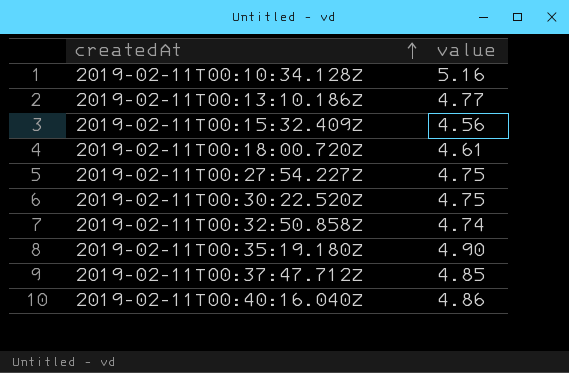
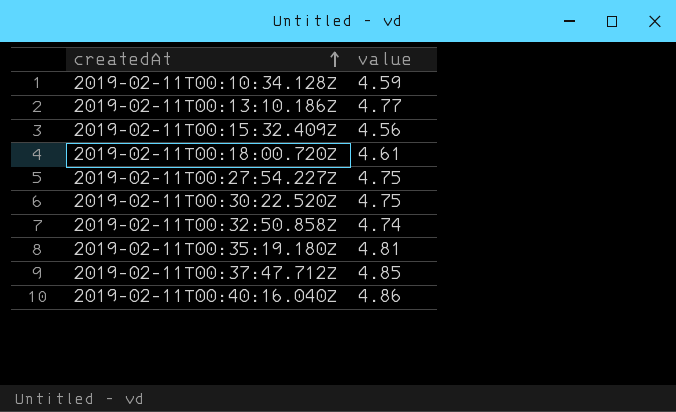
2019-02-11T00:10:34.128Z | value: 5.16 -> 4.59
2019-02-11T00:35:19.180Z | value: 4.90 -> 4.81

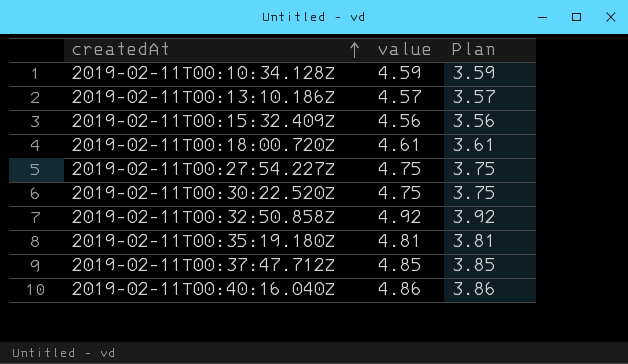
column Plan | formula: none -> [value] - 1
2019-02-11T00:13:10.186Z | value: 4.77 -> 4.57
2019-02-11T00:32:50.858Z | value: 4.74 -> 4.92

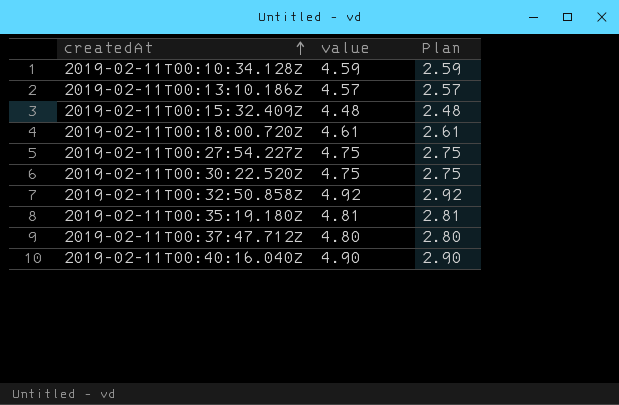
column Plan | formula: [value] - 1 -> [value] - 2
2019-02-11T00:15:32.409Z | value: 4.56 -> 4.48
2019-02-11T00:37:47.712Z | value: 4.85 -> 4.80
2019-02-11T00:40:16.040Z | value: 4.86 -> 4.90

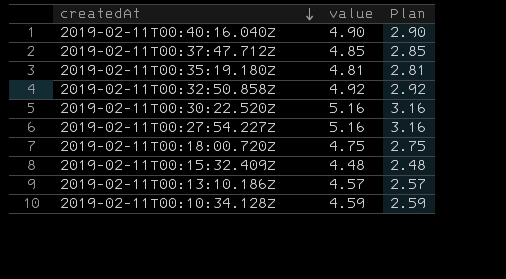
row order: createdAt ascending -> createdAt descending
2019-02-11T00:37:47.712Z | value: 4.80 -> 4.85
2019-02-11T00:37:47.712Z | Plan: 2.80 -> 2.85
2019-02-11T00:30:22.520Z | value: 4.75 -> 5.16
2019-02-11T00:30:22.520Z | Plan: 2.75 -> 3.16
2019-02-11T00:27:54.227Z | value: 4.75 -> 5.16
2019-02-11T00:27:54.227Z | Plan: 2.75 -> 3.16
2019-02-11T00:18:00.720Z | value: 4.61 -> 4.75
2019-02-11T00:18:00.720Z | Plan: 2.61 -> 2.75

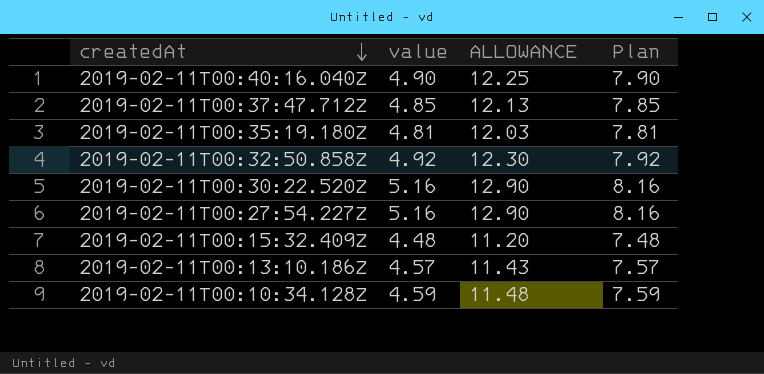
column ALLOWANCE | formula: none -> [value] * 2.5
column Plan | formula: [value] - 2 -> [value] + 3
row 2019-02-11T00:18:00.720Z: 4.75 | 2.75 -> none

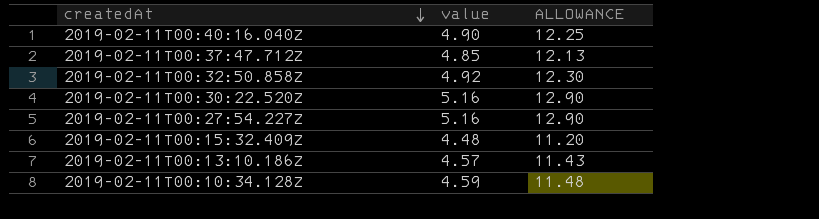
column Plan | formula: [value] + 3 -> none
row 2019-02-11T00:35:19.180Z: 4.81 | 12.03 | 7.81 -> none

